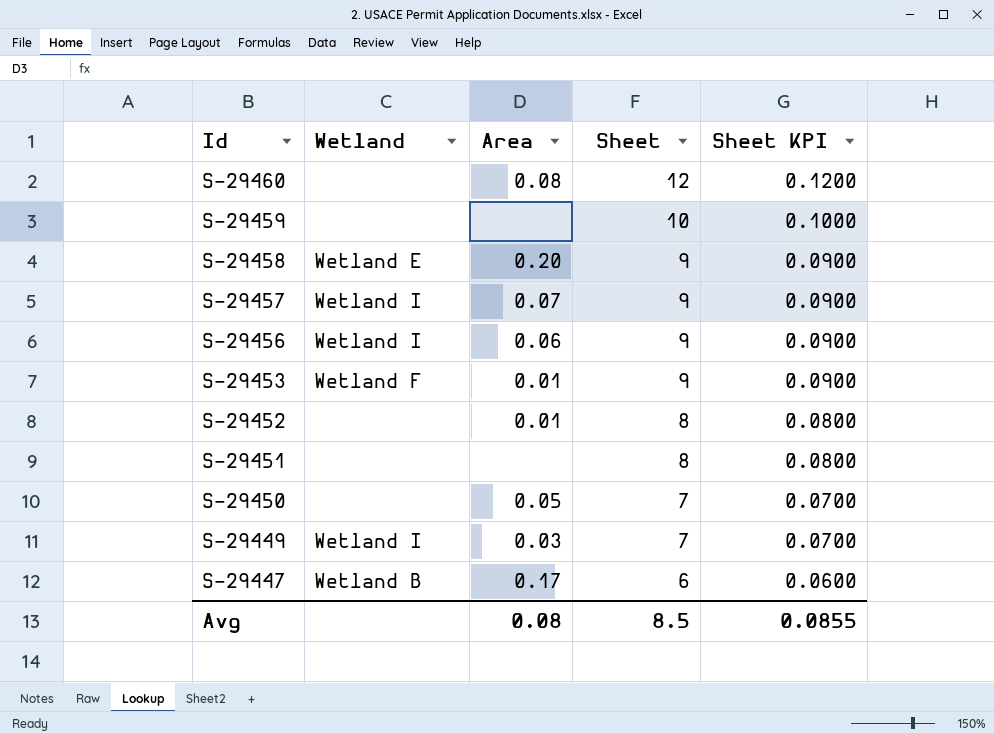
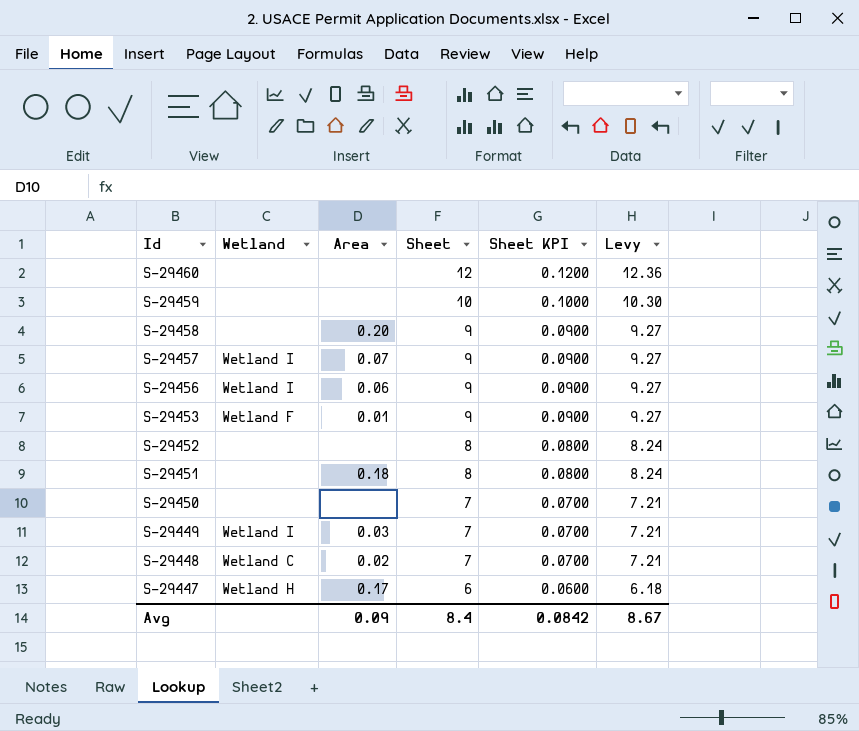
column Levy | formula: none -> [Sheet] * 1.03
S-29460 | Area: 0.08 -> none
S-29458 | Wetland: Wetland E -> none
S-29452 | Area: 0.01 -> none
S-29451 | Area: none -> 0.18
S-29450 | Area: 0.05 -> none
row S-29448: none -> Wetland C | 0.02 | 7 | 0.0700 | 7.21
S-29447 | Wetland: Wetland B -> Wetland H
Avg | Area: 0.08 -> 0.09
Avg | Sheet: 8.5 -> 8.4
Avg | Sheet KPI: 0.0855 -> 0.0842

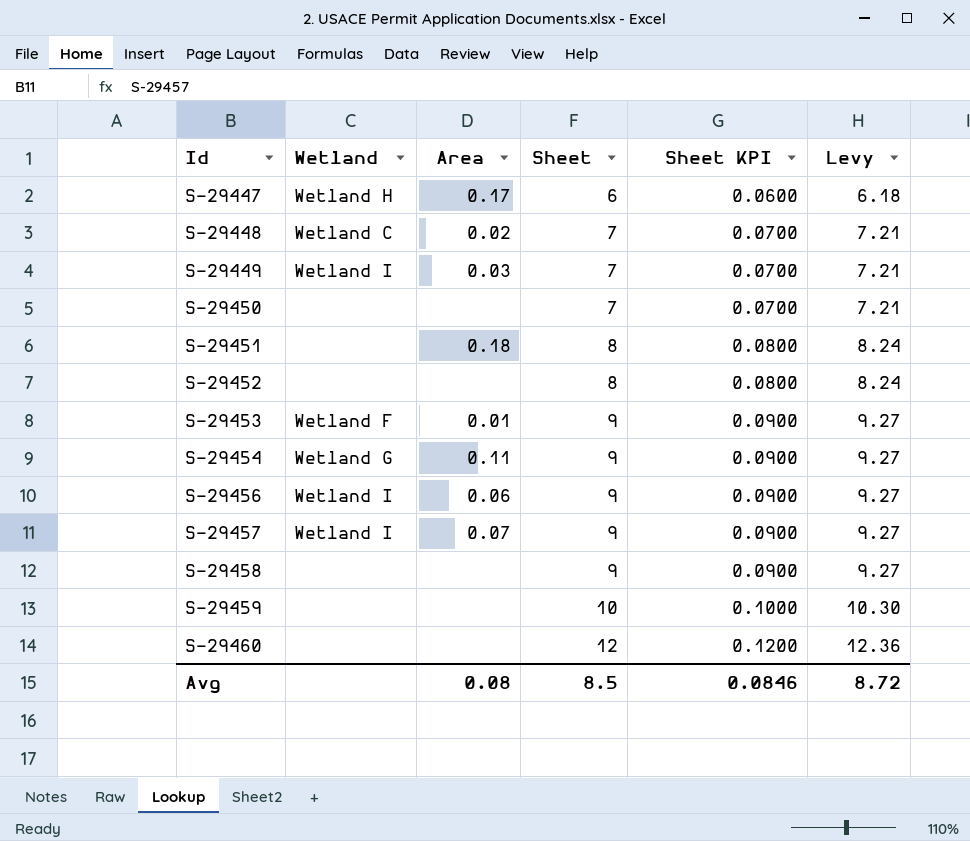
row order: Id descending -> Id ascending
row S-29454: none -> Wetland G | 0.11 | 9 | 0.0900 | 9.27
S-29458 | Area: 0.20 -> none
Avg | Area: 0.09 -> 0.08
Avg | Sheet: 8.4 -> 8.5
Avg | Sheet KPI: 0.0842 -> 0.0846
Avg | Levy: 8.67 -> 8.72

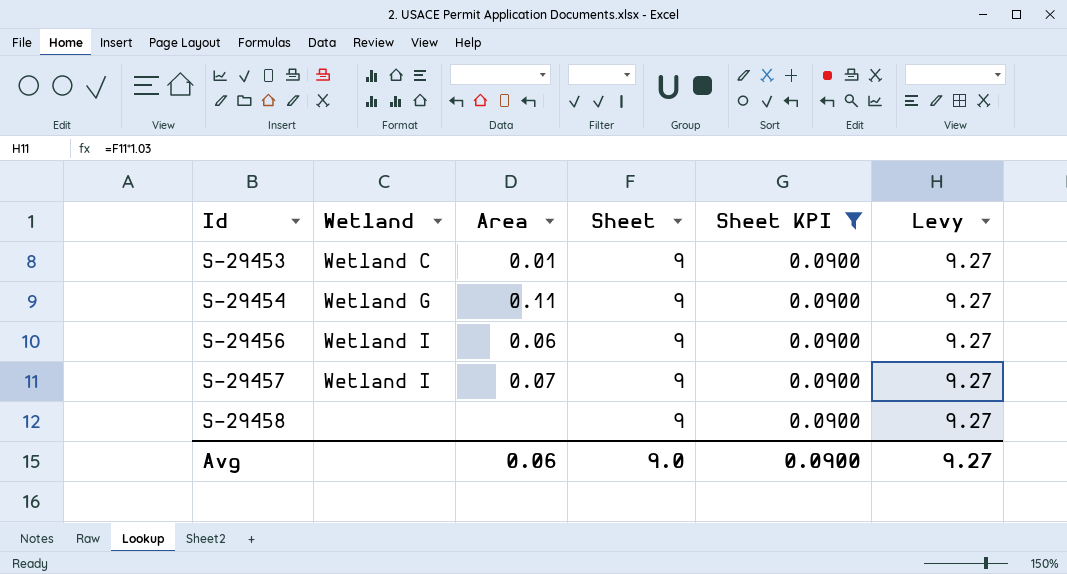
filter: none -> Sheet KPI = 0.0900
S-29453 | Wetland: Wetland F -> Wetland C
Avg | Area: 0.08 -> 0.06
Avg | Sheet: 8.5 -> 9.0
Avg | Sheet KPI: 0.0846 -> 0.0900
Avg | Levy: 8.72 -> 9.27

